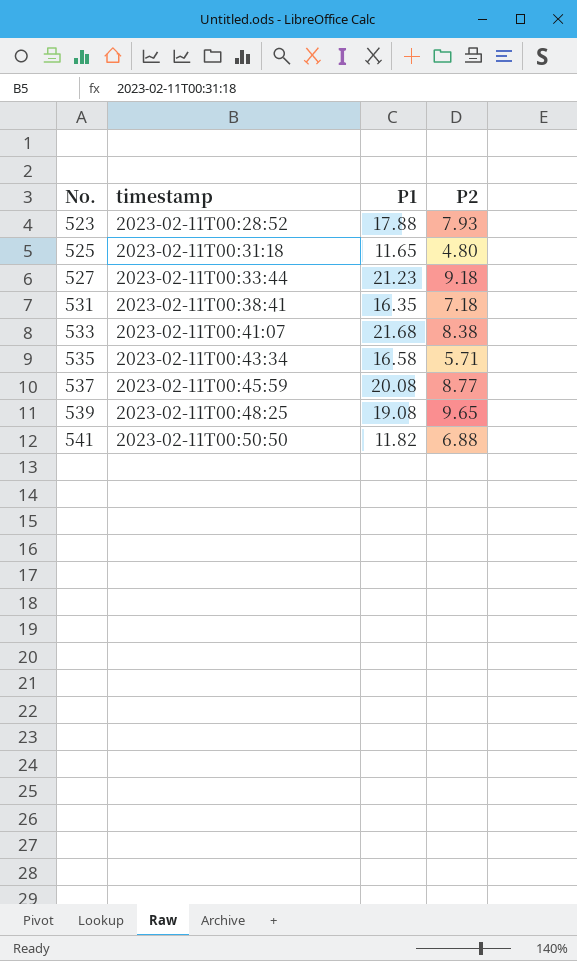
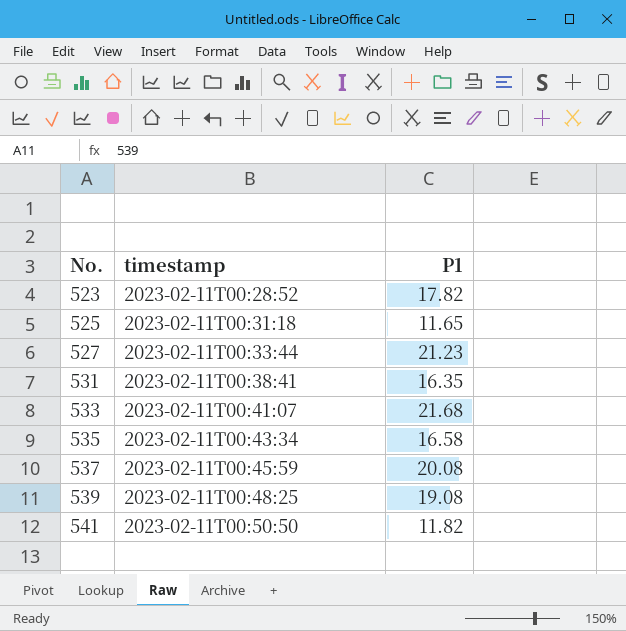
column P2 | position: 4 -> none
523 | P1: 17.88 -> 17.82

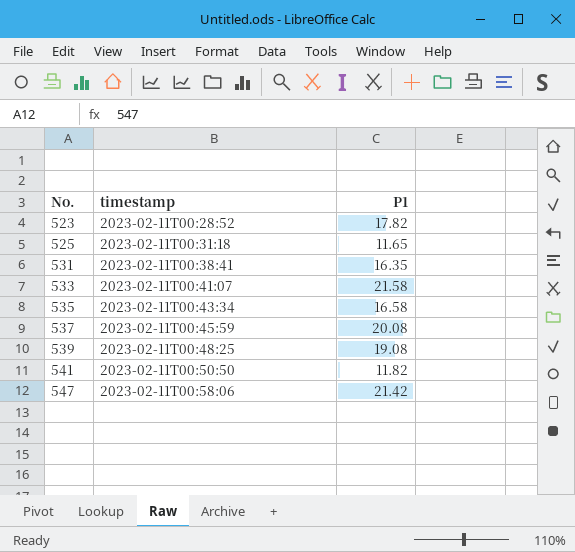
row 527: 2023-02-11T00:33:44 | 21.23 -> none
533 | P1: 21.68 -> 21.58
row 547: none -> 2023-02-11T00:58:06 | 21.42

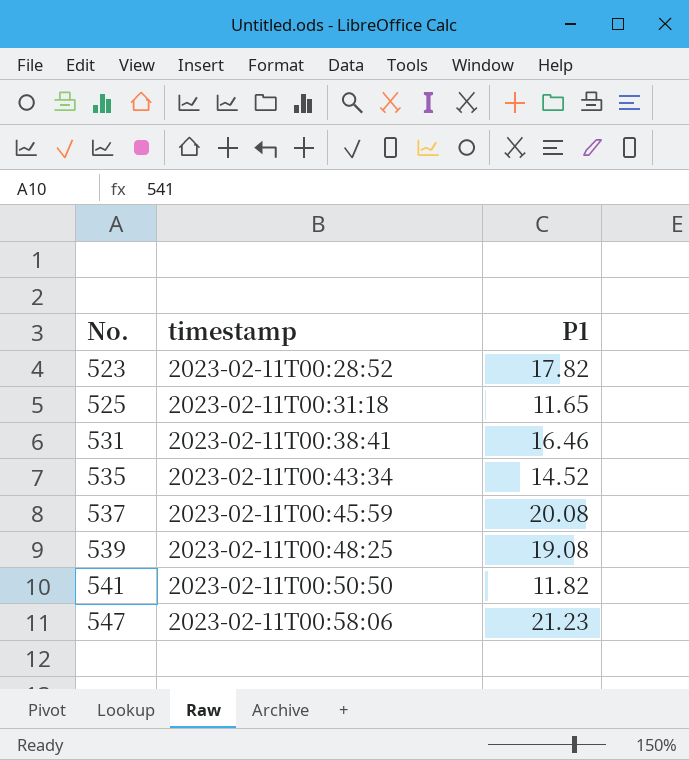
row 533: 2023-02-11T00:41:07 | 21.58 -> none
531 | P1: 16.35 -> 16.46
535 | P1: 16.58 -> 14.52
547 | P1: 21.42 -> 21.23

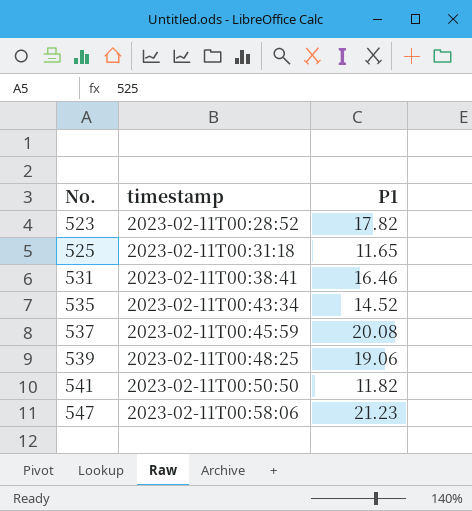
539 | P1: 19.08 -> 19.06

